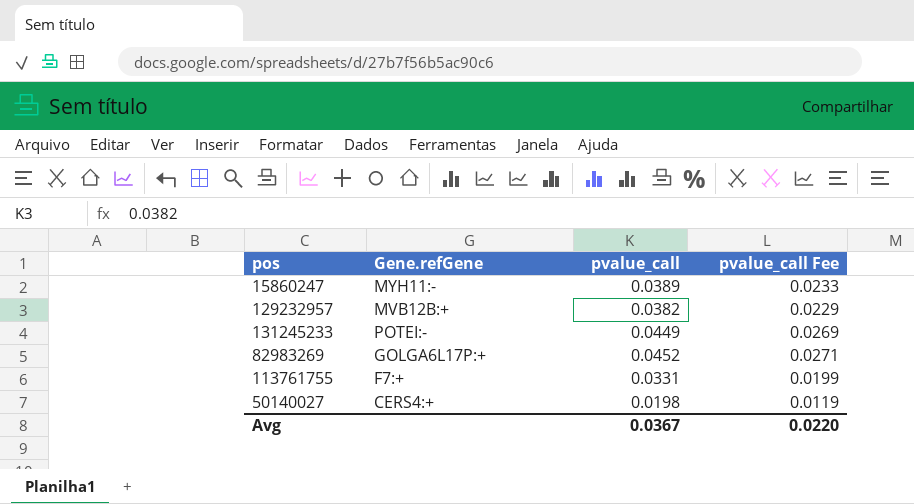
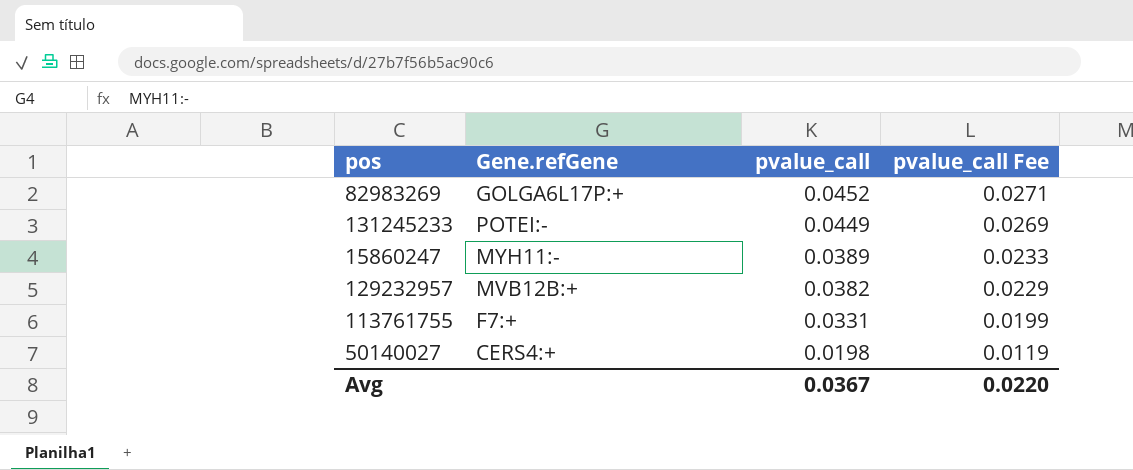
row order: none -> pvalue_call descending

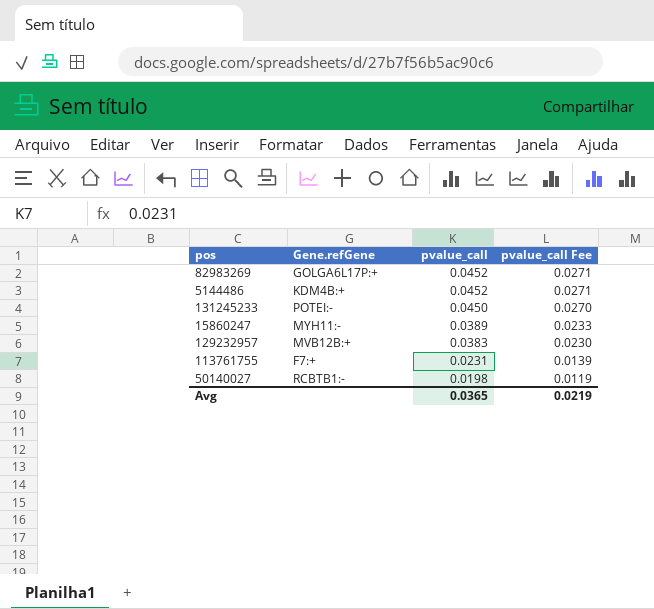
row 5144486: none -> KDM4B:+ | 0.0452 | 0.0271
131245233 | pvalue_call: 0.0449 -> 0.0450
131245233 | pvalue_call Fee: 0.0269 -> 0.0270
129232957 | pvalue_call: 0.0382 -> 0.0383
129232957 | pvalue_call Fee: 0.0229 -> 0.0230
113761755 | pvalue_call: 0.0331 -> 0.0231
113761755 | pvalue_call Fee: 0.0199 -> 0.0139
50140027 | Gene.refGene: CERS4:+ -> RCBTB1:-
Avg | pvalue_call: 0.0367 -> 0.0365
Avg | pvalue_call Fee: 0.0220 -> 0.0219

